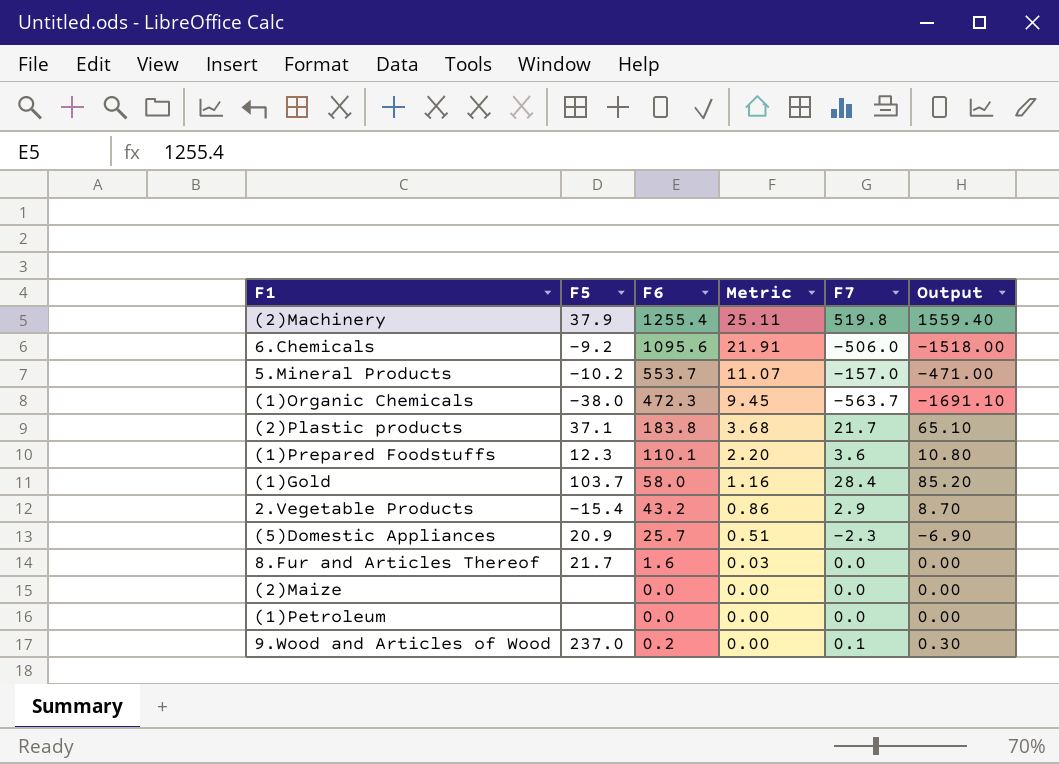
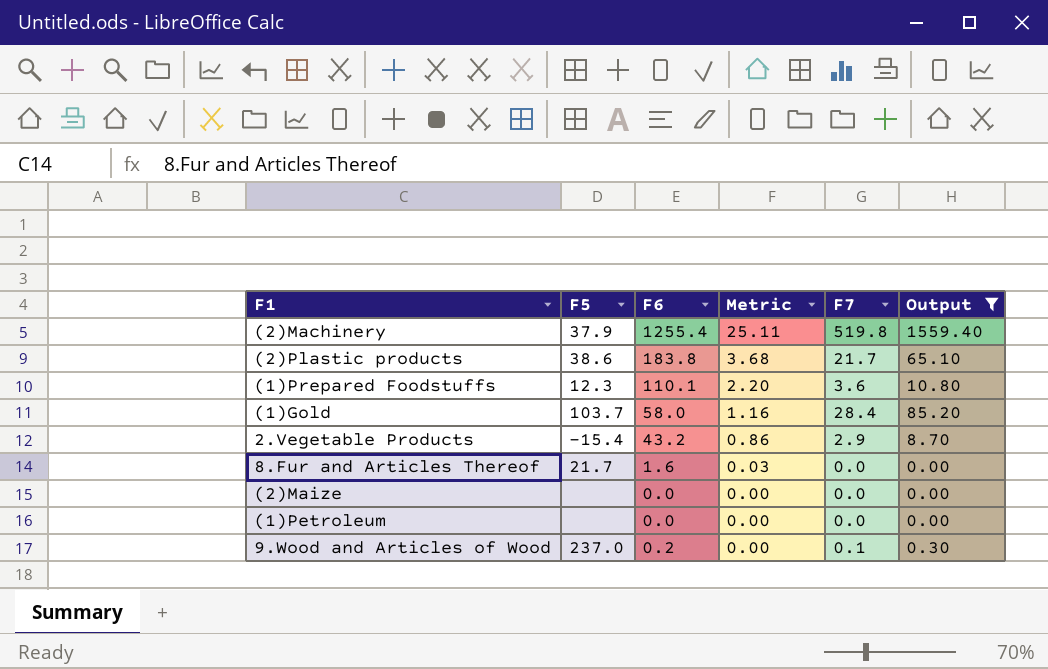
filter: none -> Output >= 0.00
(2)Plastic products | F5: 37.1 -> 38.6

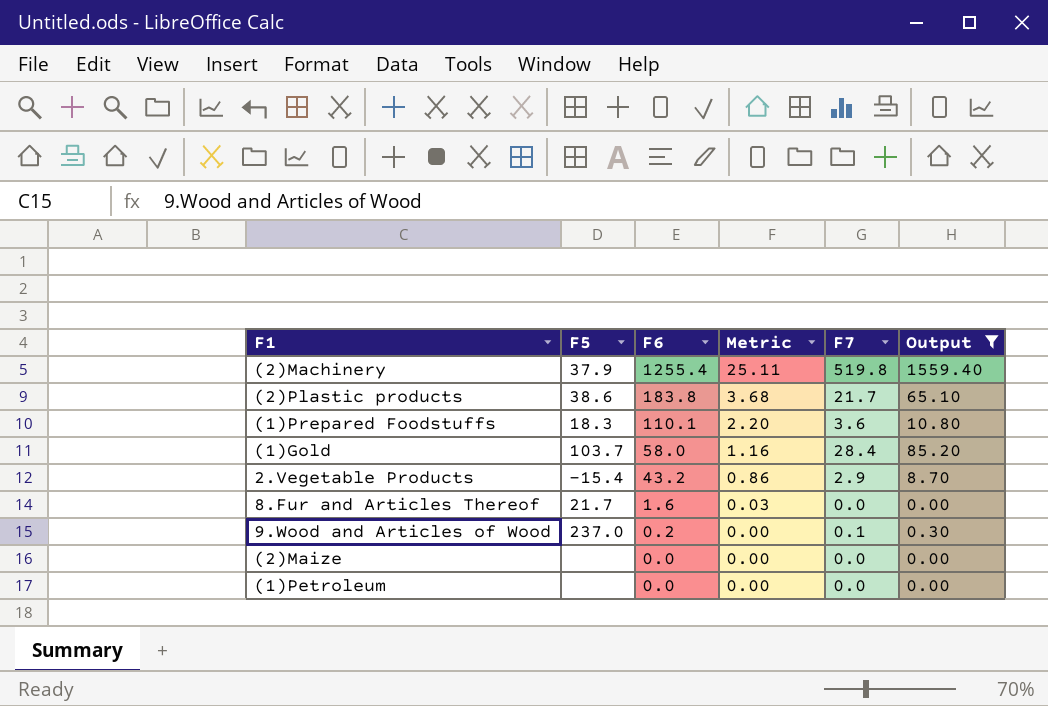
row order: Metric descending -> F6 descending
(1)Prepared Foodstuffs | F5: 12.3 -> 18.3

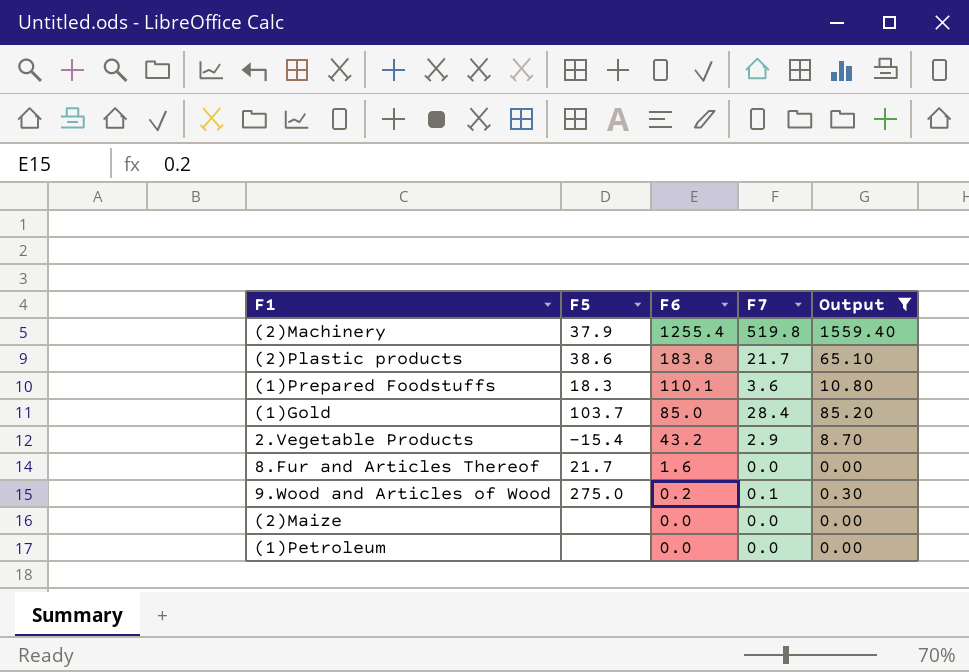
column Metric | formula: [F6] * 0.02 -> none
(1)Gold | F6: 58.0 -> 85.0
9.Wood and Articles of Wood | F5: 237.0 -> 275.0

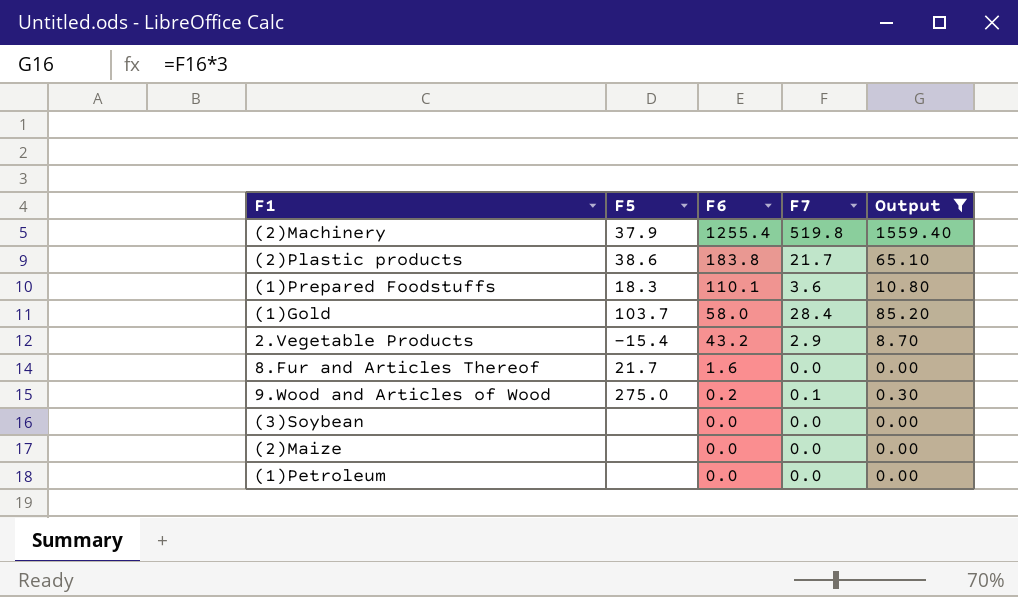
(1)Gold | F6: 85.0 -> 58.0
row (3)Soybean: none -> none | 0.0 | 0.0 | 0.00

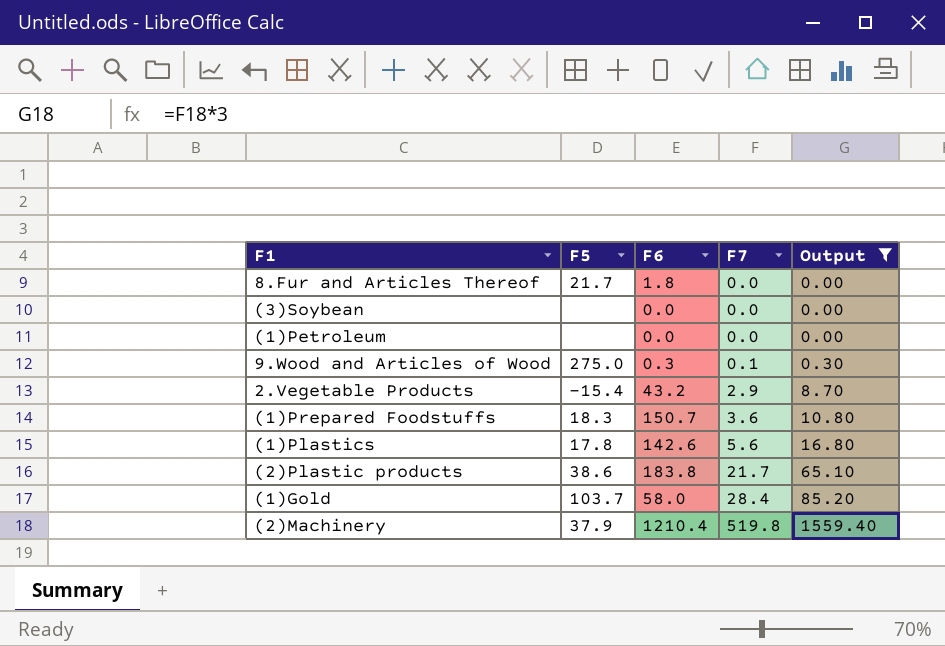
row order: F6 descending -> F7 ascending
row (2)Maize: none | 0.0 | 0.0 | 0.00 -> none
8.Fur and Articles Thereof | F6: 1.6 -> 1.8
9.Wood and Articles of Wood | F6: 0.2 -> 0.3
(1)Prepared Foodstuffs | F6: 110.1 -> 150.7
row (1)Plastics: none -> 17.8 | 142.6 | 5.6 | 16.80
(2)Machinery | F6: 1255.4 -> 1210.4

